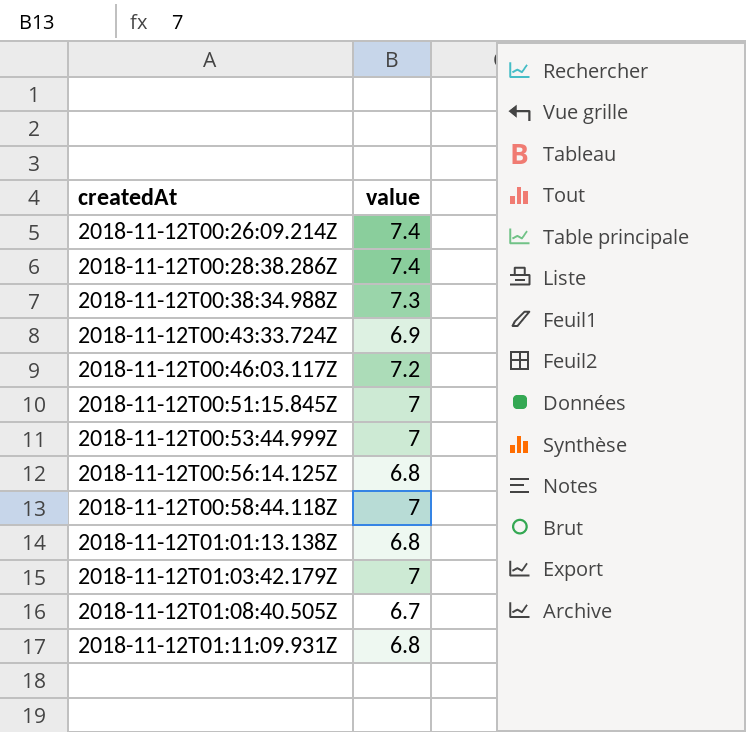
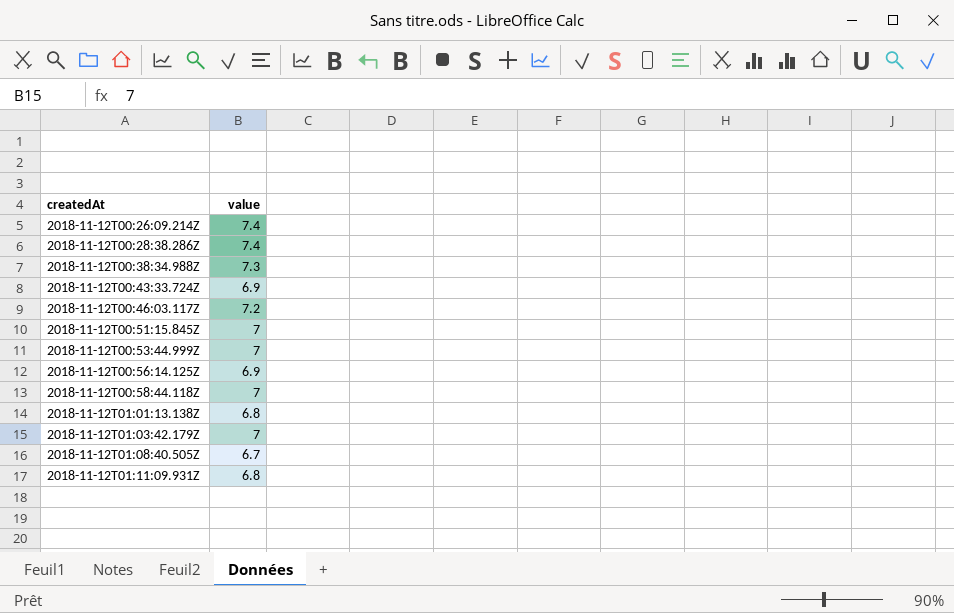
2018-11-12T00:56:14.125Z | value: 6.8 -> 6.9

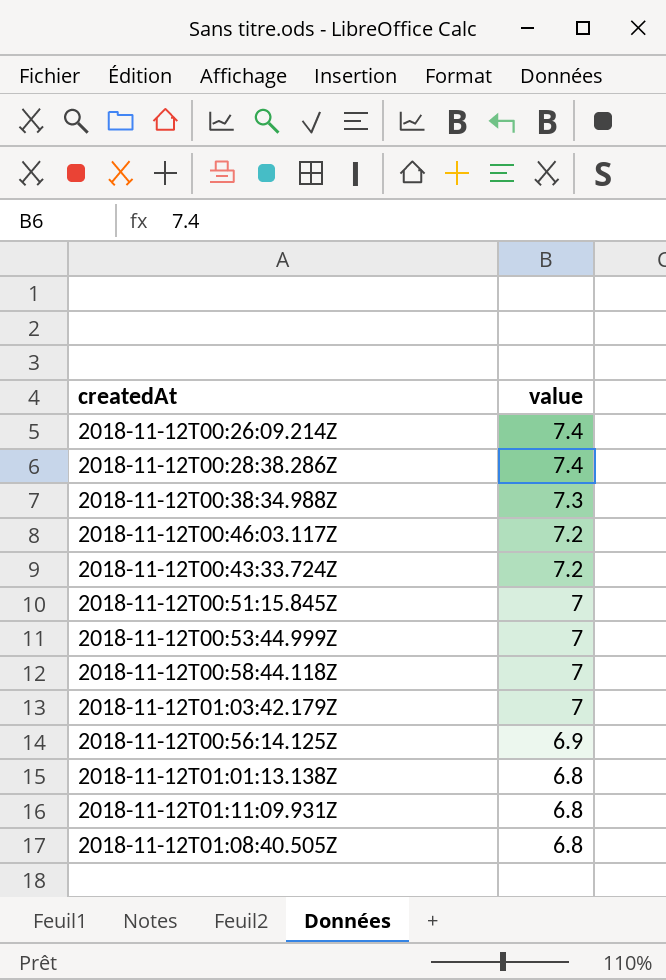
row order: createdAt ascending -> value descending
2018-11-12T00:43:33.724Z | value: 6.9 -> 7.2
2018-11-12T01:08:40.505Z | value: 6.7 -> 6.8

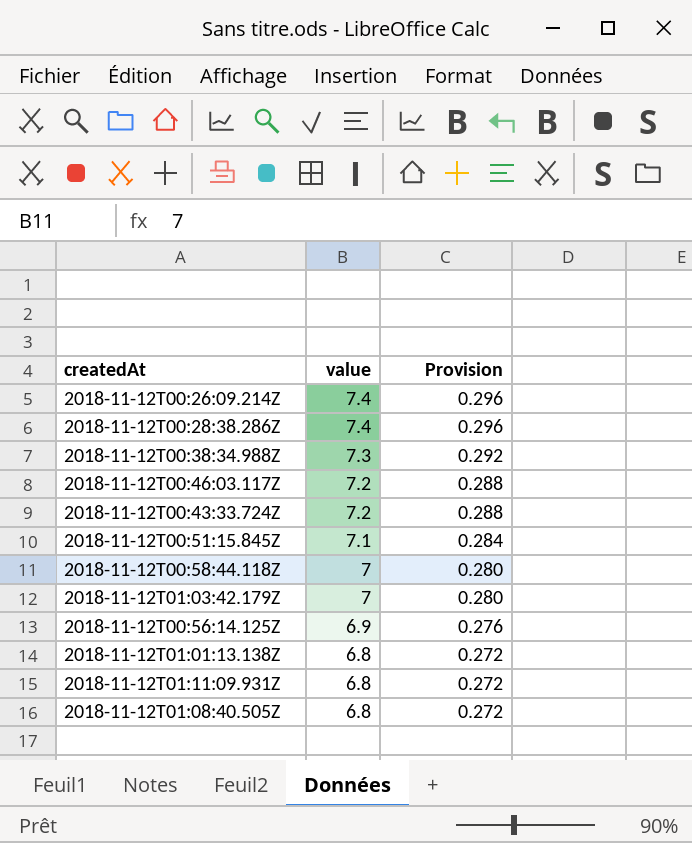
column Provision | formula: none -> [value] * 0.04
row 2018-11-12T00:53:44.999Z: 7 -> none
2018-11-12T00:51:15.845Z | value: 7 -> 7.1

